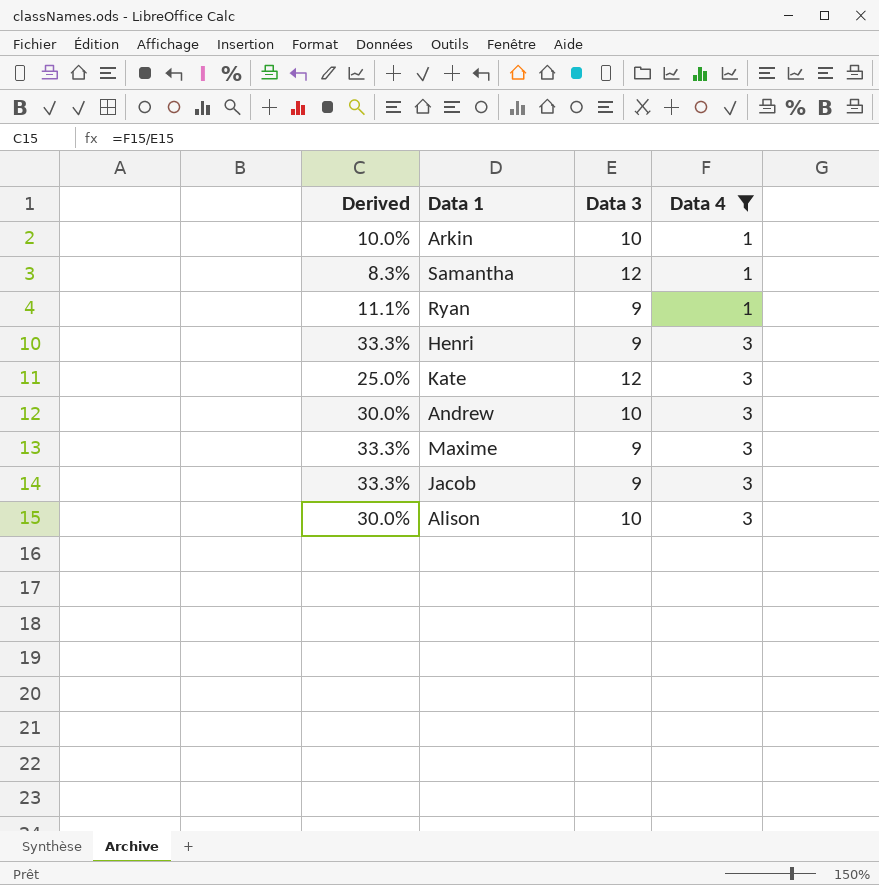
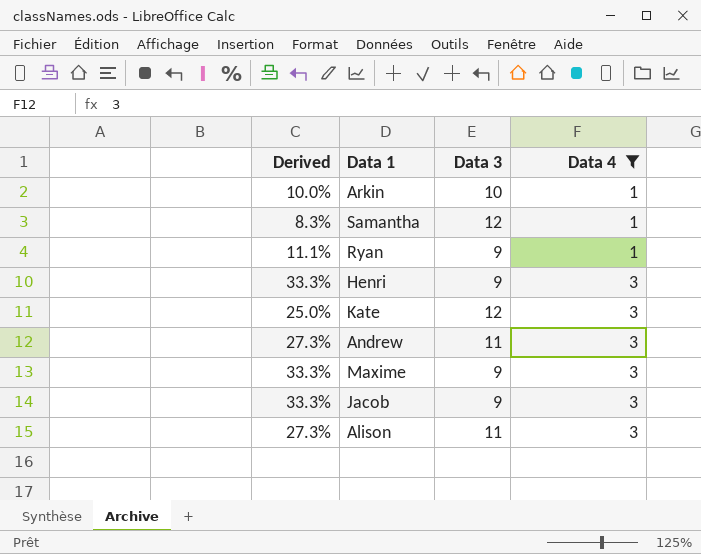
Andrew | Derived: 30.0% -> 27.3%
Andrew | Data 3: 10 -> 11
Alison | Derived: 30.0% -> 27.3%
Alison | Data 3: 10 -> 11

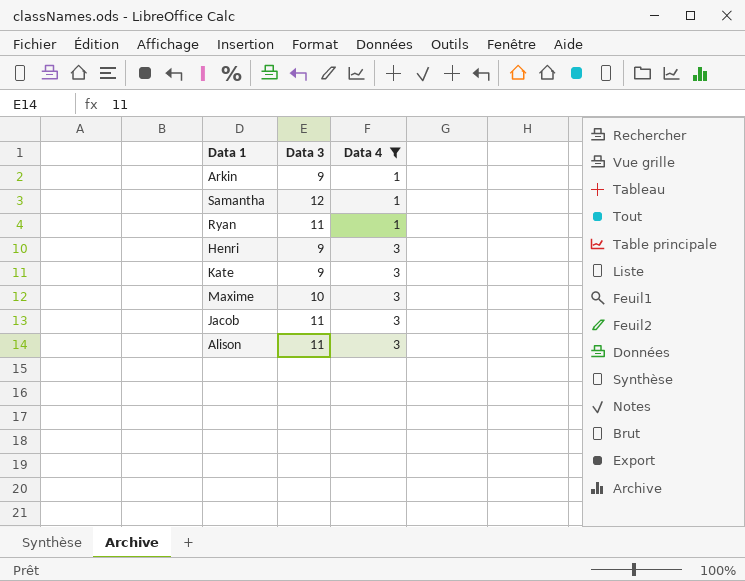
column Derived | formula: [Data 4] / [Data 3] -> none
row Andrew: 27.3% | 11 | 3 -> none
Arkin | Data 3: 10 -> 9
Ryan | Data 3: 9 -> 11
Kate | Data 3: 12 -> 9
Maxime | Data 3: 9 -> 10
Jacob | Data 3: 9 -> 11

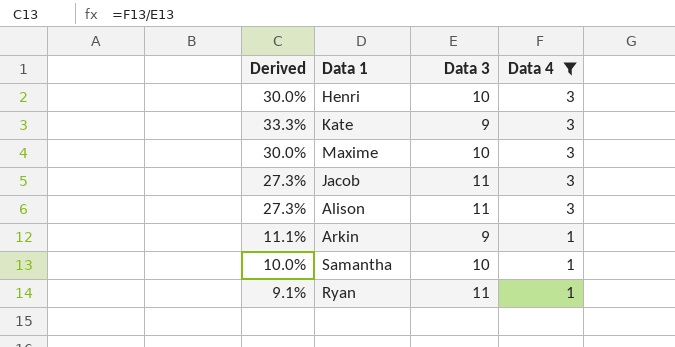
row order: Data 4 ascending -> Data 4 descending
column Derived | formula: none -> [Data 4] / [Data 3]
Henri | Data 3: 9 -> 10
Samantha | Data 3: 12 -> 10

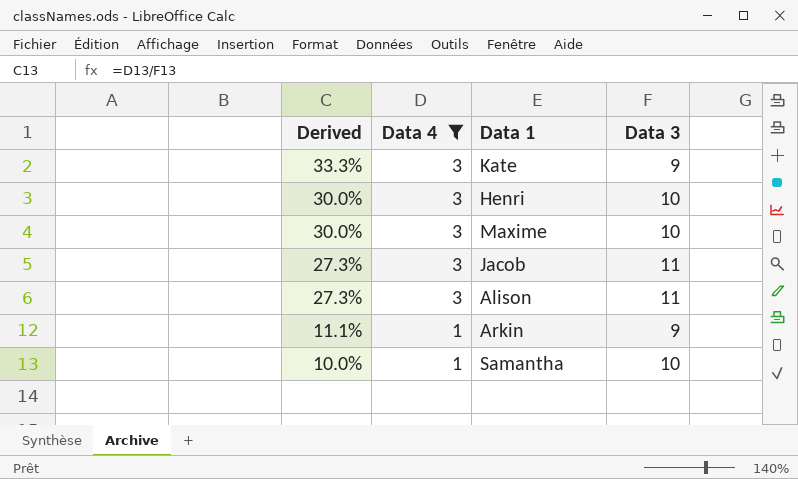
row order: Data 4 descending -> Derived descending
column Data 4 | position: 4 -> 2
row Ryan: 9.1% | 11 | 1 -> none

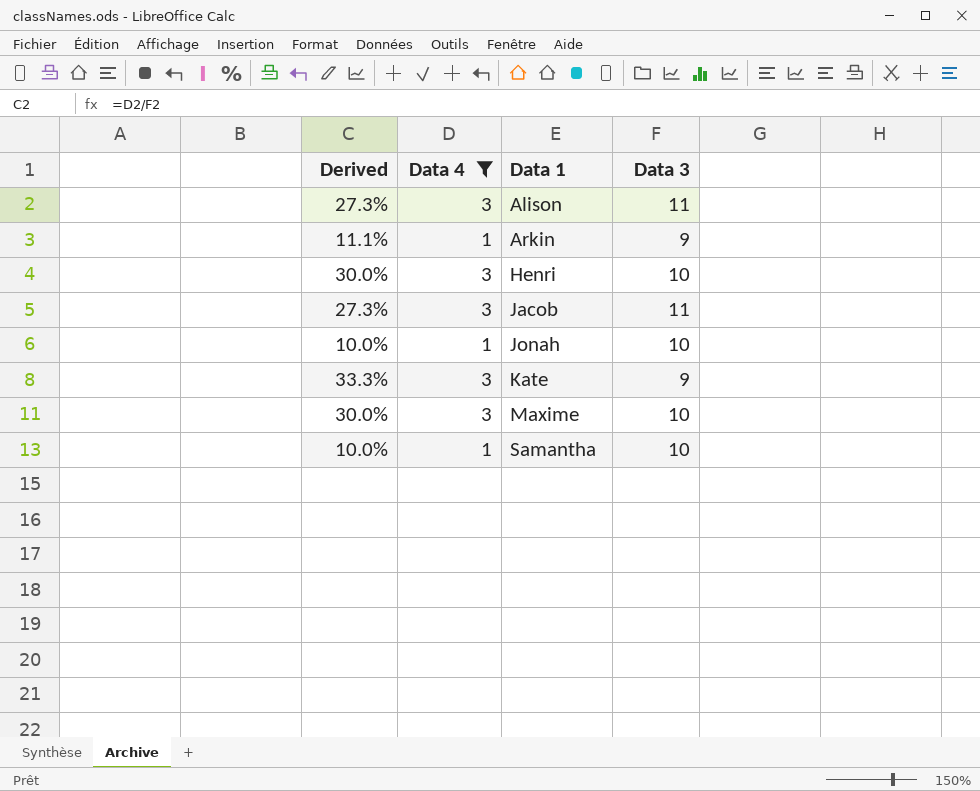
row order: Derived descending -> Data 1 ascending
row Jonah: none -> 10.0% | 1 | 10

